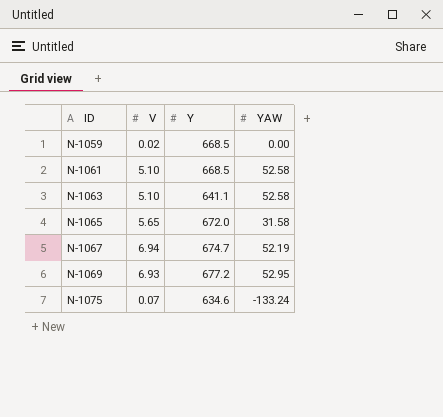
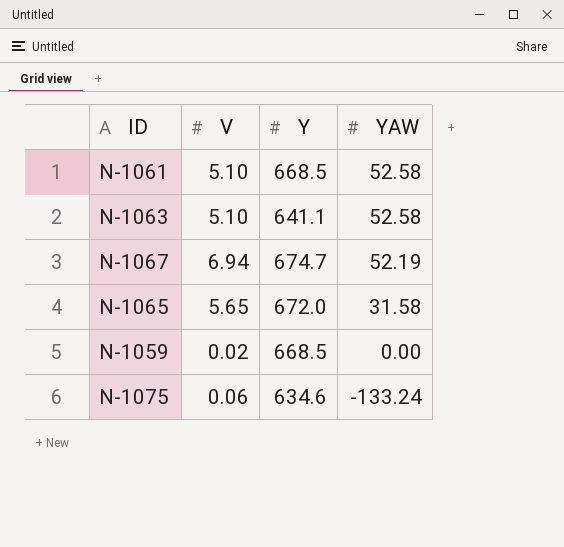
row order: ID ascending -> YAW descending
row N-1069: 6.93 | 677.2 | 52.95 -> none
N-1075 | V: 0.07 -> 0.06

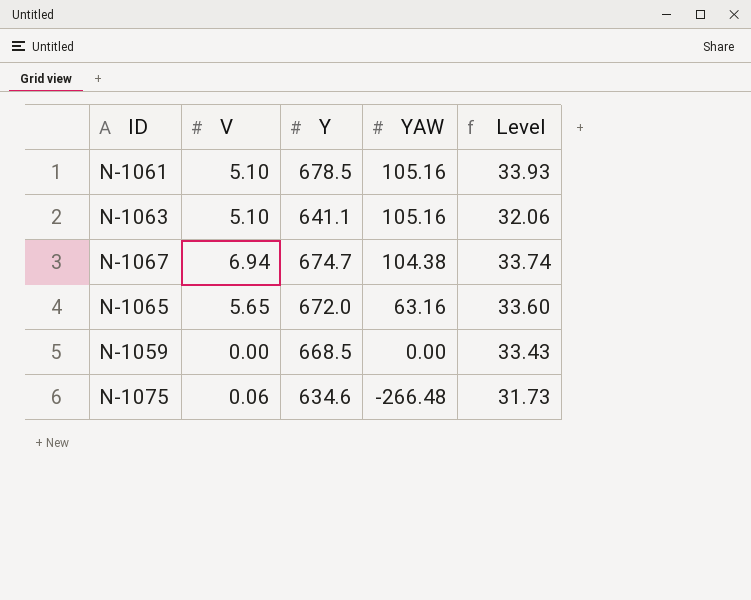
column Level | formula: none -> [Y] * 0.05
N-1061 | Y: 668.5 -> 678.5
N-1061 | YAW: 52.58 -> 105.16
N-1063 | YAW: 52.58 -> 105.16
N-1067 | YAW: 52.19 -> 104.38
N-1065 | YAW: 31.58 -> 63.16
N-1059 | V: 0.02 -> 0.00
N-1075 | YAW: -133.24 -> -266.48

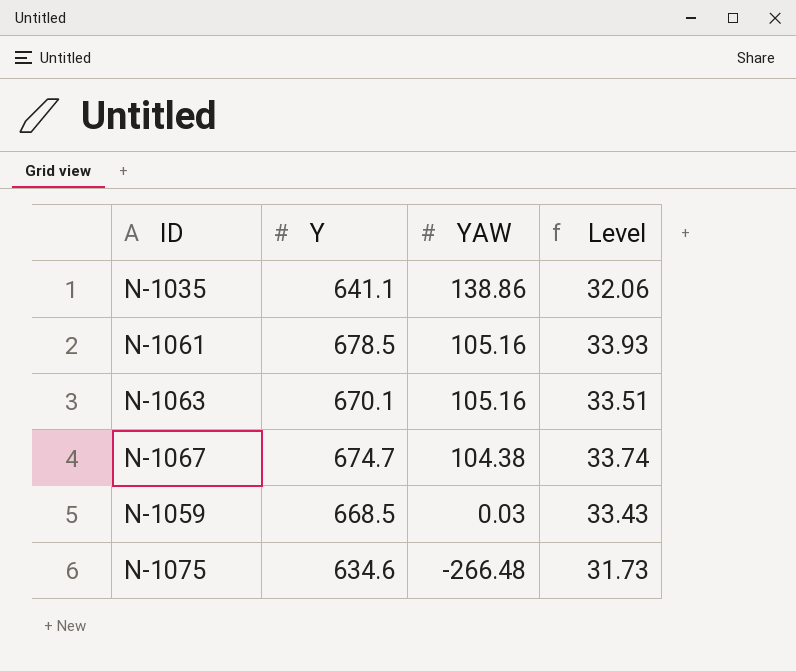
column V | position: 2 -> none
row N-1065: 5.65 | 672.0 | 63.16 | 33.60 -> none
row N-1035: none -> 641.1 | 138.86 | 32.06
N-1063 | Y: 641.1 -> 670.1
N-1063 | Level: 32.06 -> 33.51
N-1059 | YAW: 0.00 -> 0.03

